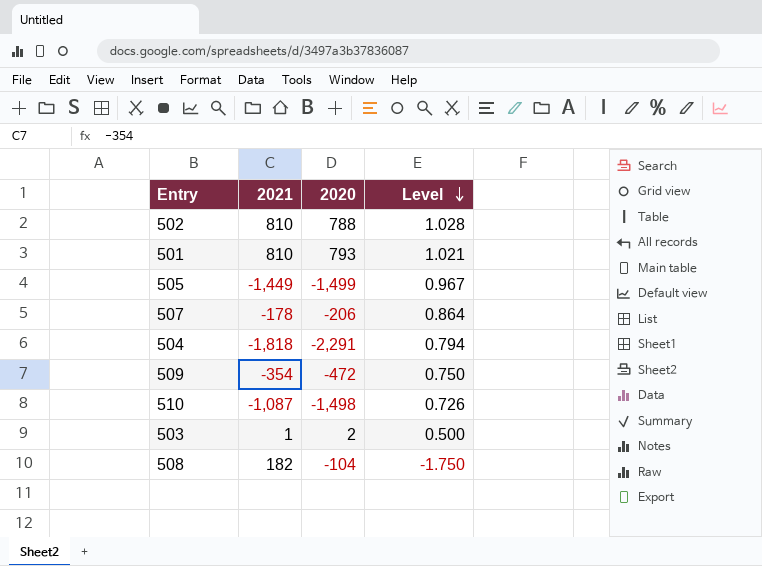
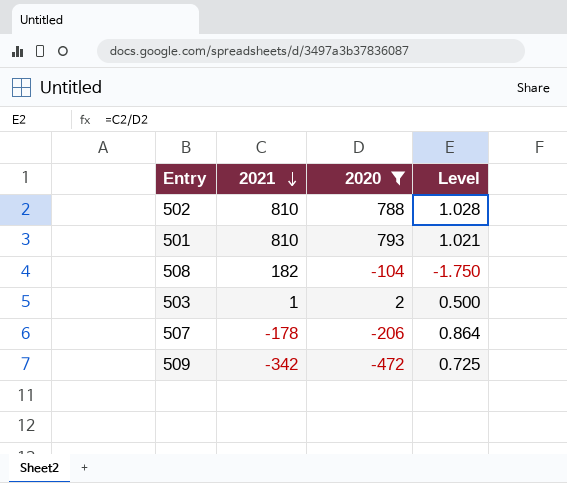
filter: none -> 2020 >= -472
row order: Level descending -> 2021 descending
509 | 2021: -354 -> -342
509 | Level: 0.750 -> 0.725

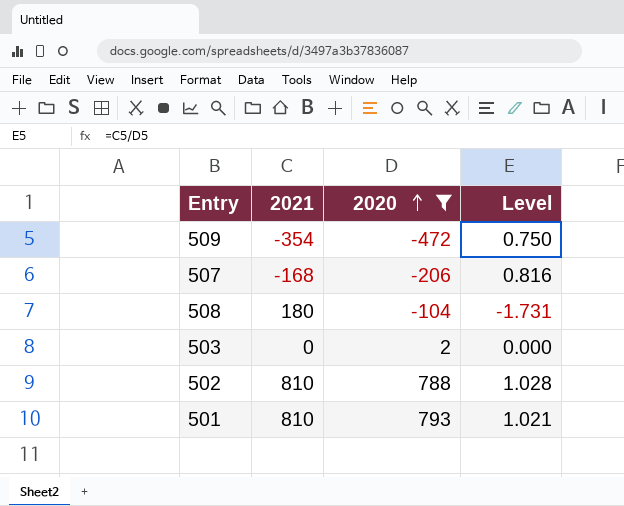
row order: 2021 descending -> 2020 ascending
509 | 2021: -342 -> -354
509 | Level: 0.725 -> 0.750
507 | 2021: -178 -> -168
507 | Level: 0.864 -> 0.816
508 | 2021: 182 -> 180
508 | Level: -1.750 -> -1.731
503 | 2021: 1 -> 0
503 | Level: 0.500 -> 0.000

